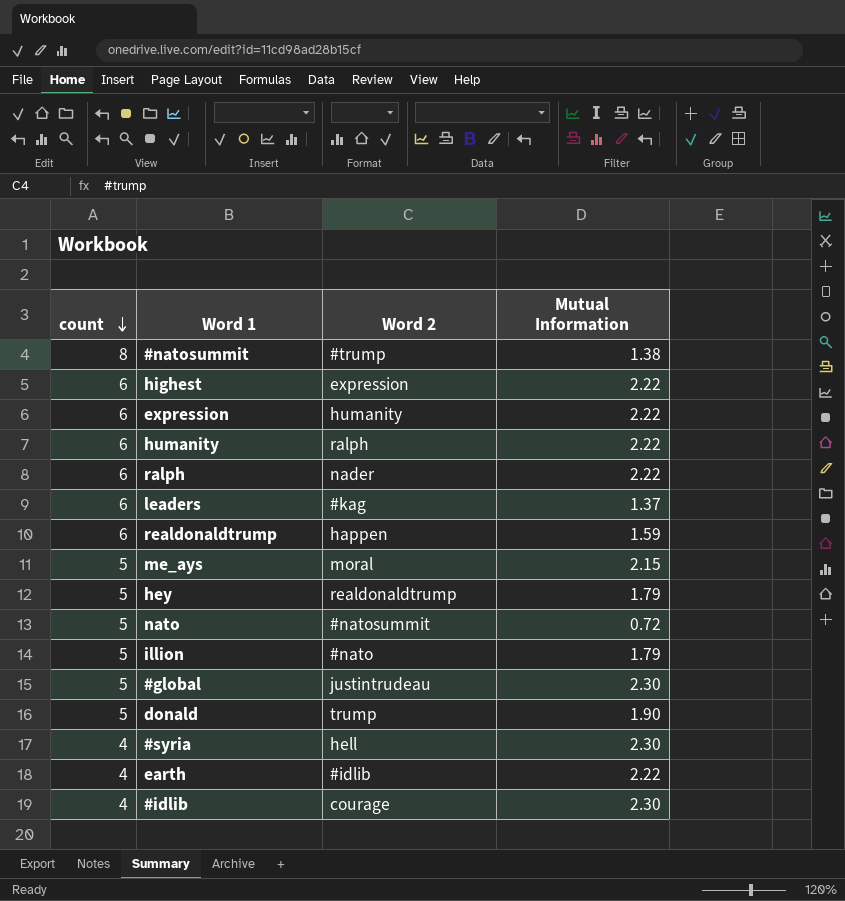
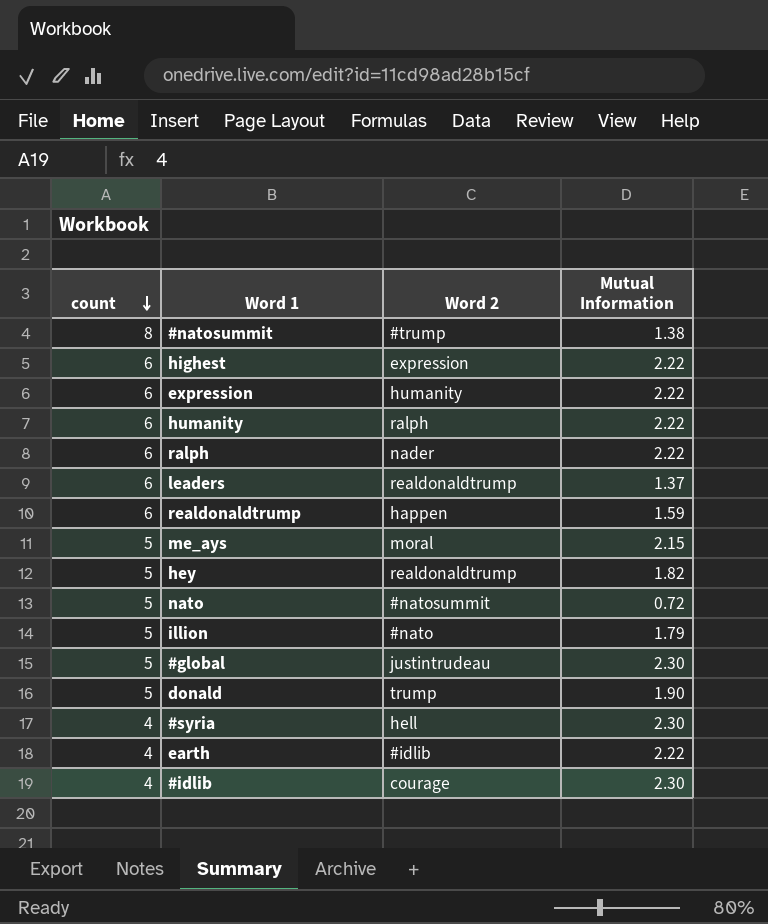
leaders | Word 2: #kag -> realdonaldtrump
hey | Mutual Information: 1.79 -> 1.82

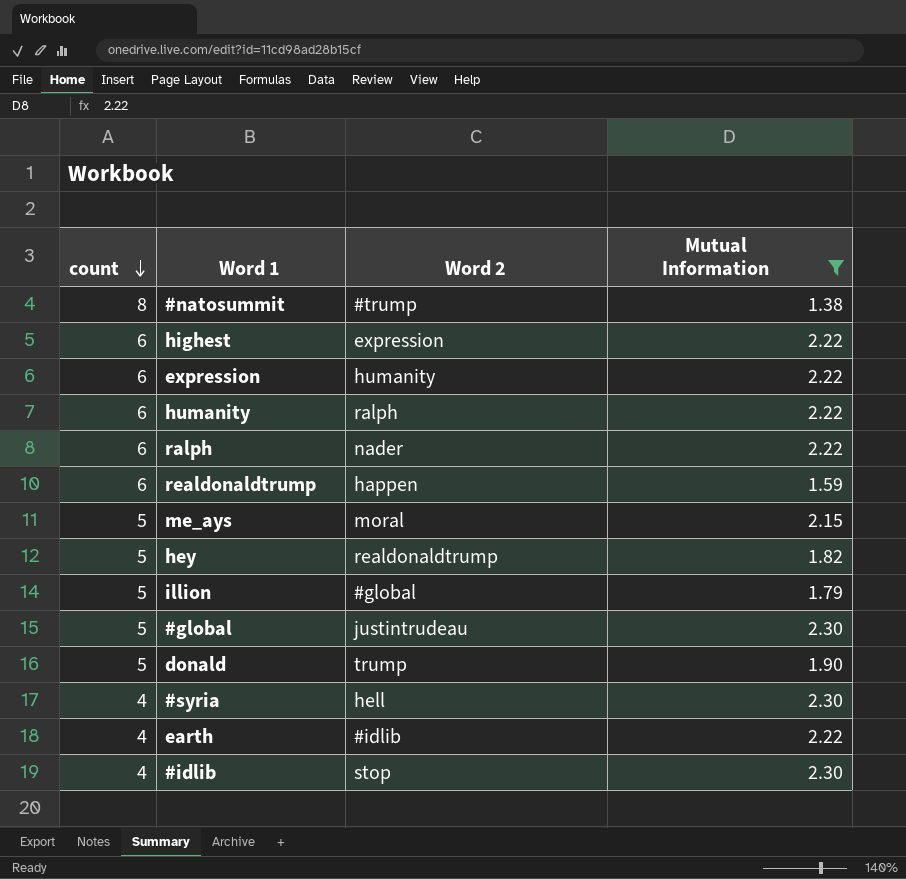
filter: none -> Mutual Information >= 1.38
illion | Word 2: #nato -> #global
#idlib | Word 2: courage -> stop

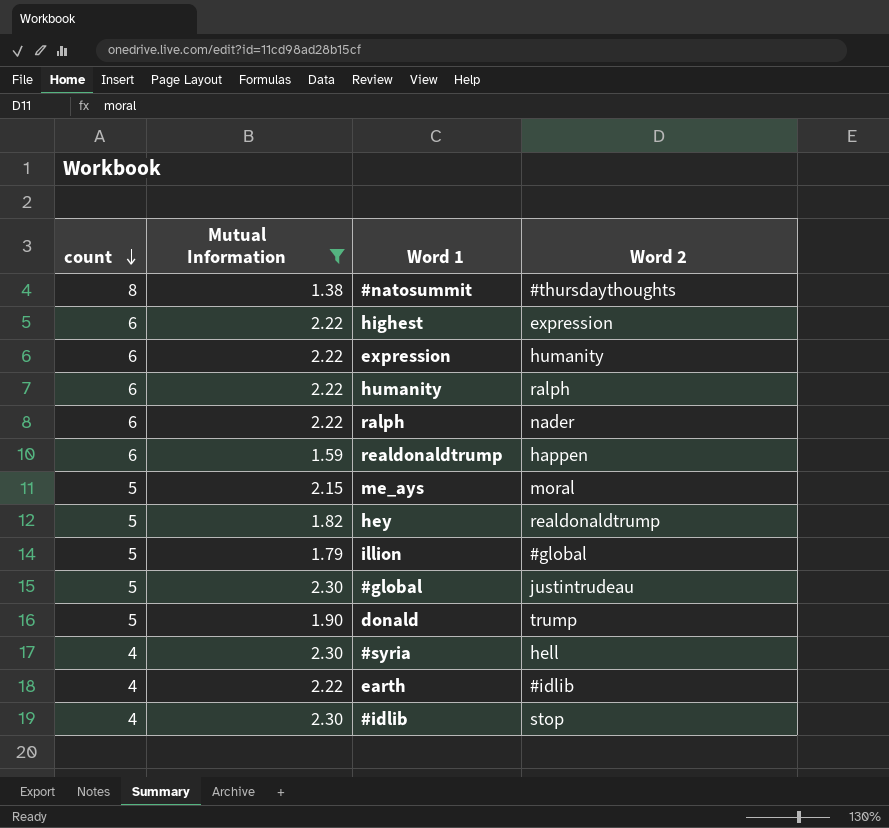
column Mutual Information | position: 4 -> 2
#natosummit | Word 2: #trump -> #thursdaythoughts

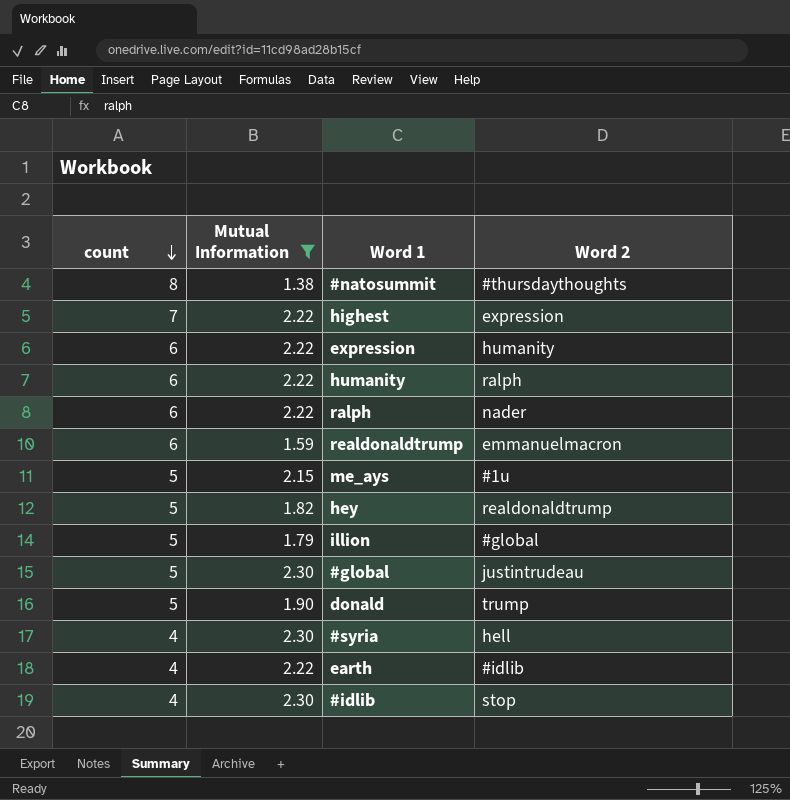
highest | count: 6 -> 7
realdonaldtrump | Word 2: happen -> emmanuelmacron
me_ays | Word 2: moral -> #1u

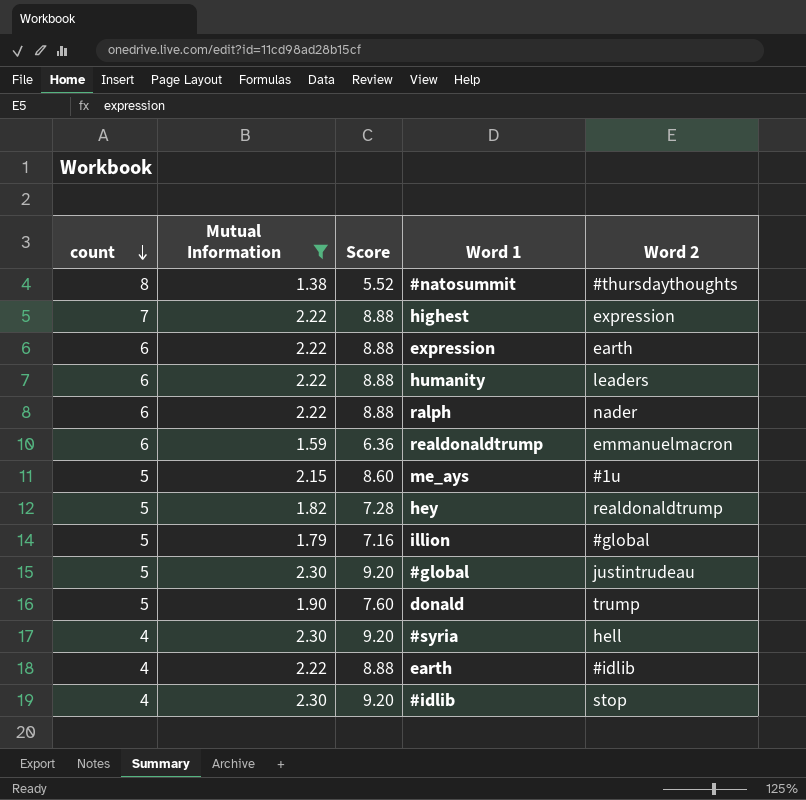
column Score | formula: none -> [Mutual Information] * 4
expression | Word 2: humanity -> earth
humanity | Word 2: ralph -> leaders

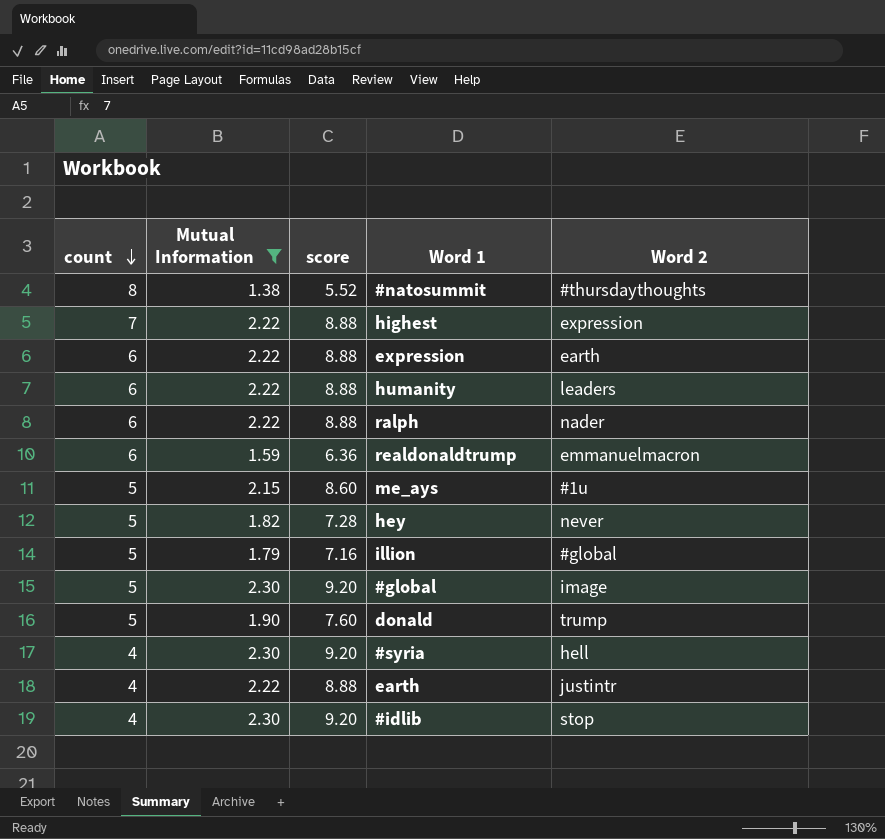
column name: Score -> score
hey | Word 2: realdonaldtrump -> never
#global | Word 2: justintrudeau -> image
earth | Word 2: #idlib -> justintr

